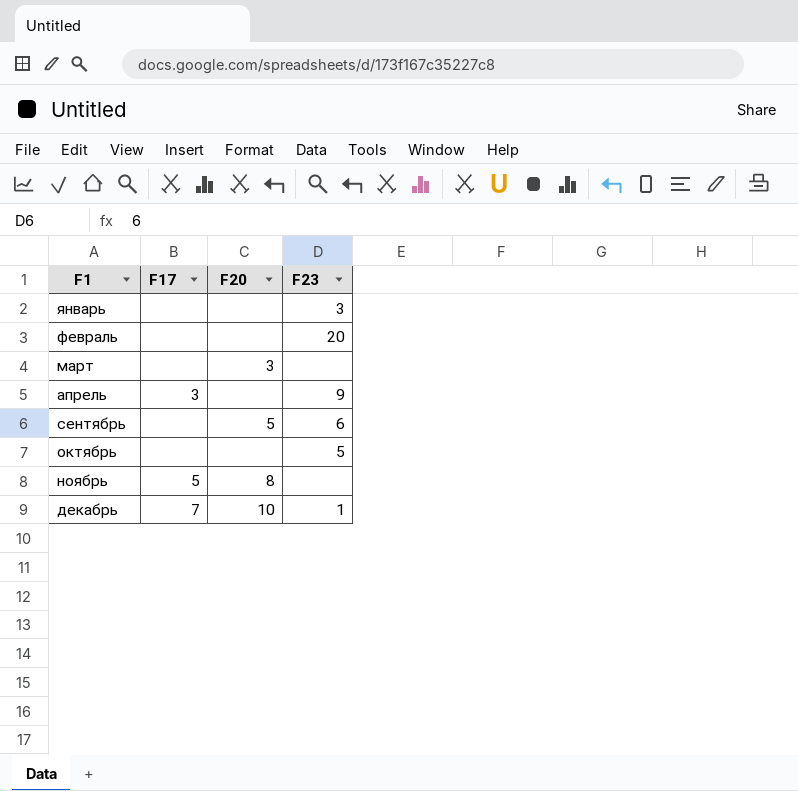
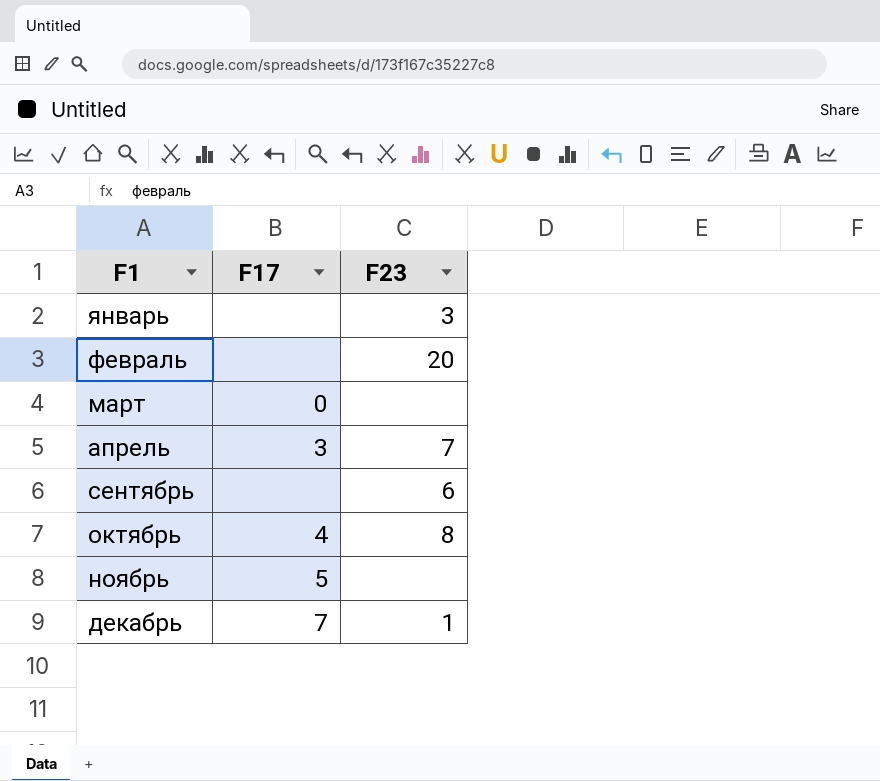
column F20 | position: 3 -> none
март | F17: none -> 0
апрель | F23: 9 -> 7
октябрь | F17: none -> 4
октябрь | F23: 5 -> 8

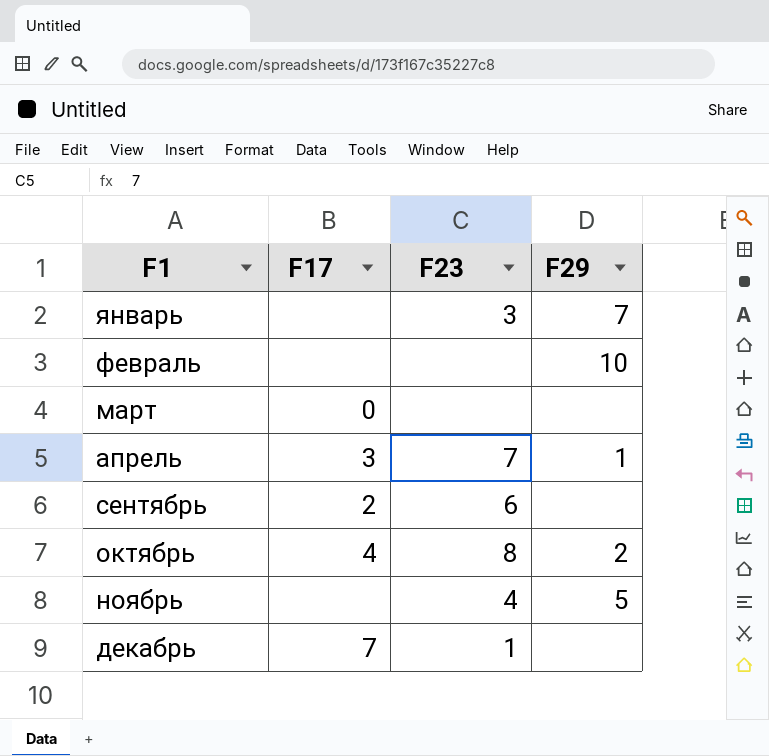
column F29 | position: none -> 4
февраль | F23: 20 -> none
сентябрь | F17: none -> 2
ноябрь | F17: 5 -> none
ноябрь | F23: none -> 4

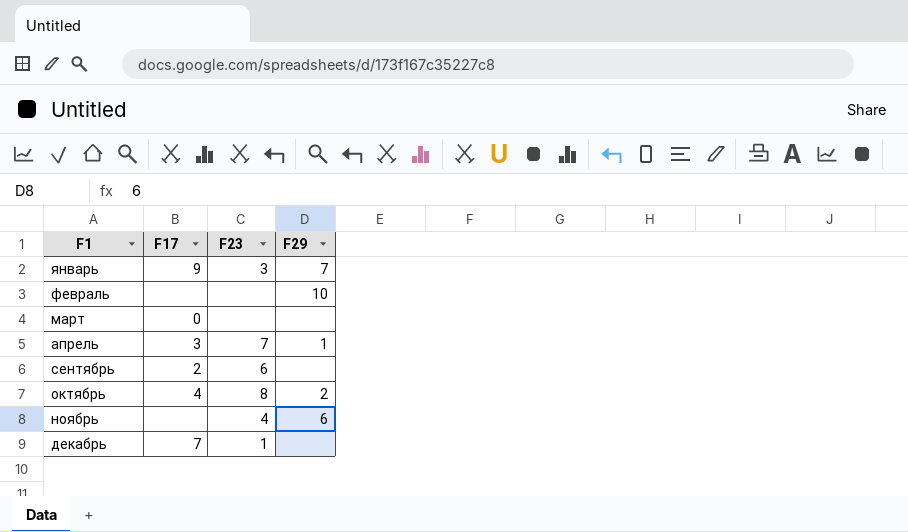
январь | F17: none -> 9
ноябрь | F29: 5 -> 6

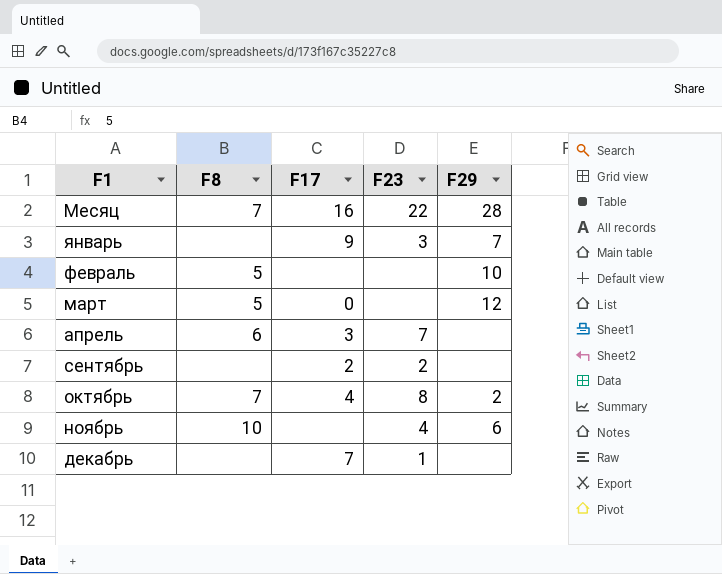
column F8 | position: none -> 2
row Месяц: none -> 7 | 16 | 22 | 28
март | F29: none -> 12
апрель | F29: 1 -> none
сентябрь | F23: 6 -> 2

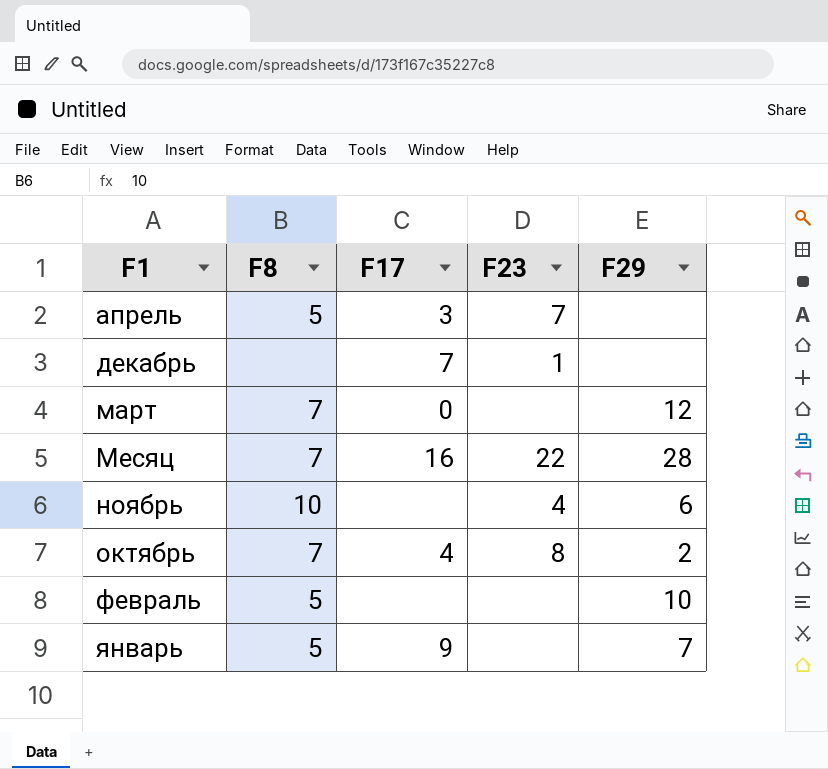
row order: none -> F1 ascending
row сентябрь: none | 2 | 2 | none -> none
апрель | F8: 6 -> 5
март | F8: 5 -> 7
январь | F8: none -> 5
январь | F23: 3 -> none

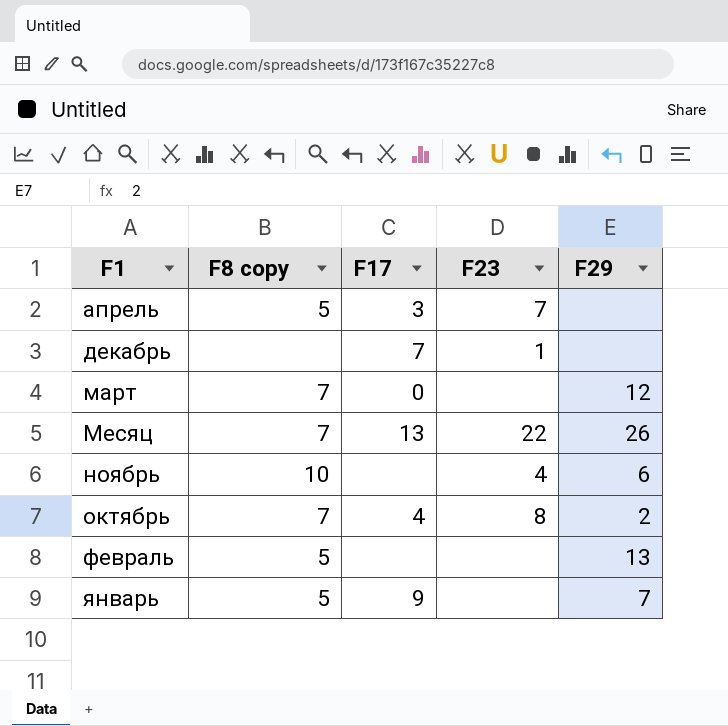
column name: F8 -> F8 copy
Месяц | F17: 16 -> 13
Месяц | F29: 28 -> 26
февраль | F29: 10 -> 13

